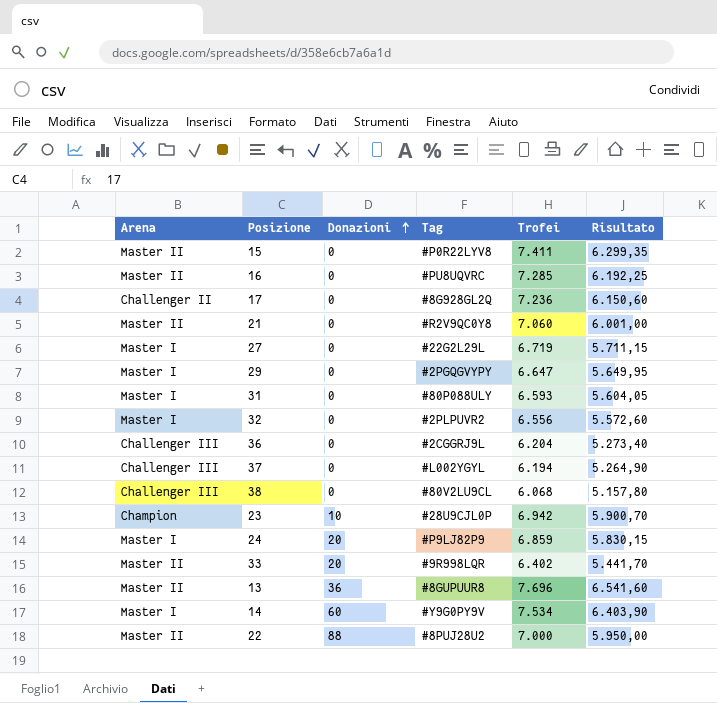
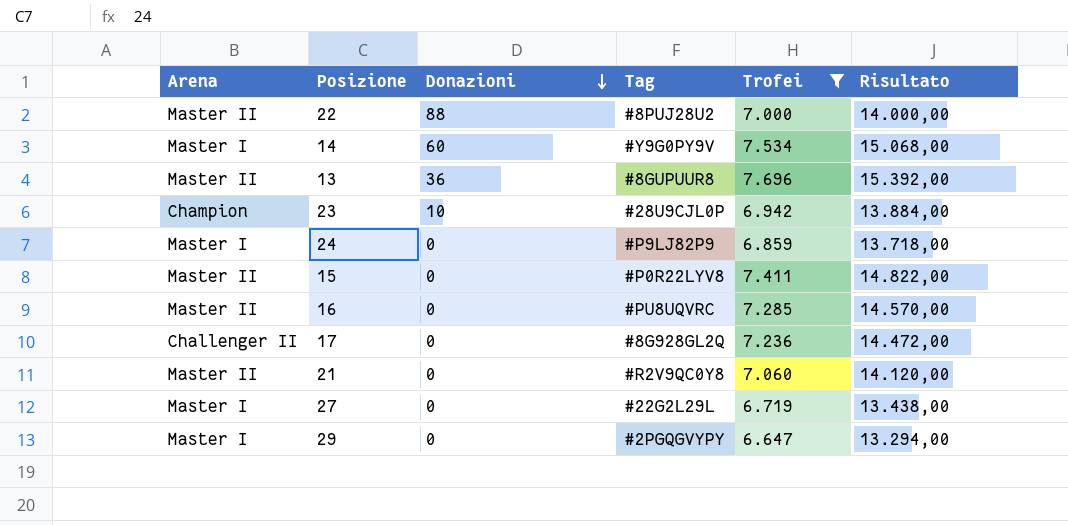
filter: none -> Trofei >= 6.647
row order: Donazioni ascending -> Donazioni descending
column Risultato | formula: [Trofei] * 0,85 -> [Trofei] * 2
24 | Donazioni: 20 -> 0

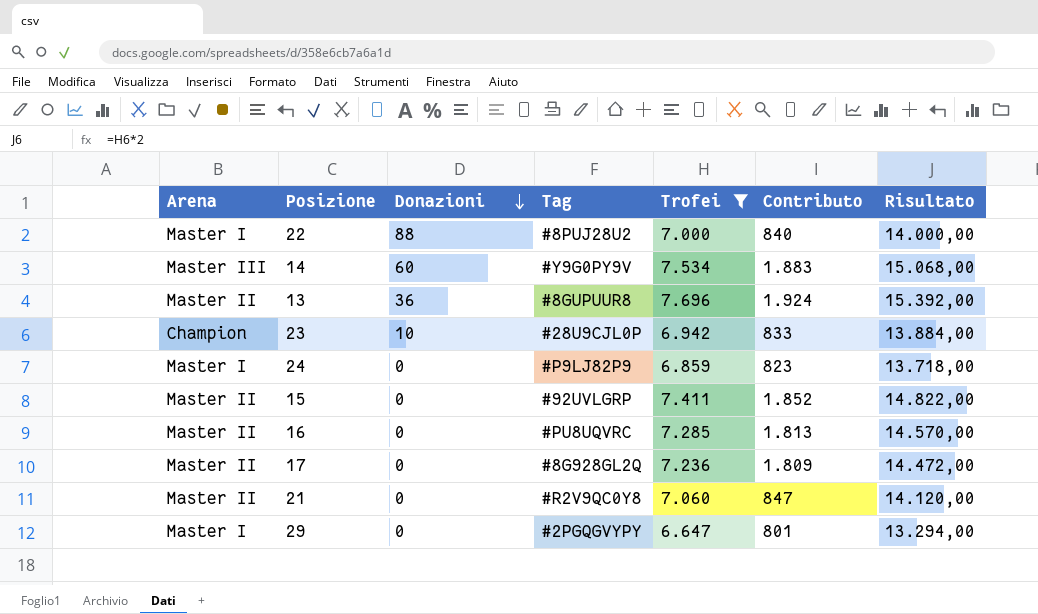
column Contributo | position: none -> 6
row 27: Master I | 0 | #22G2L29L | 6.719 | 13.438,00 -> none
22 | Arena: Master II -> Master I
14 | Arena: Master I -> Master III
15 | Tag: #P0R22LYV8 -> #92UVLGRP
17 | Arena: Challenger II -> Master II

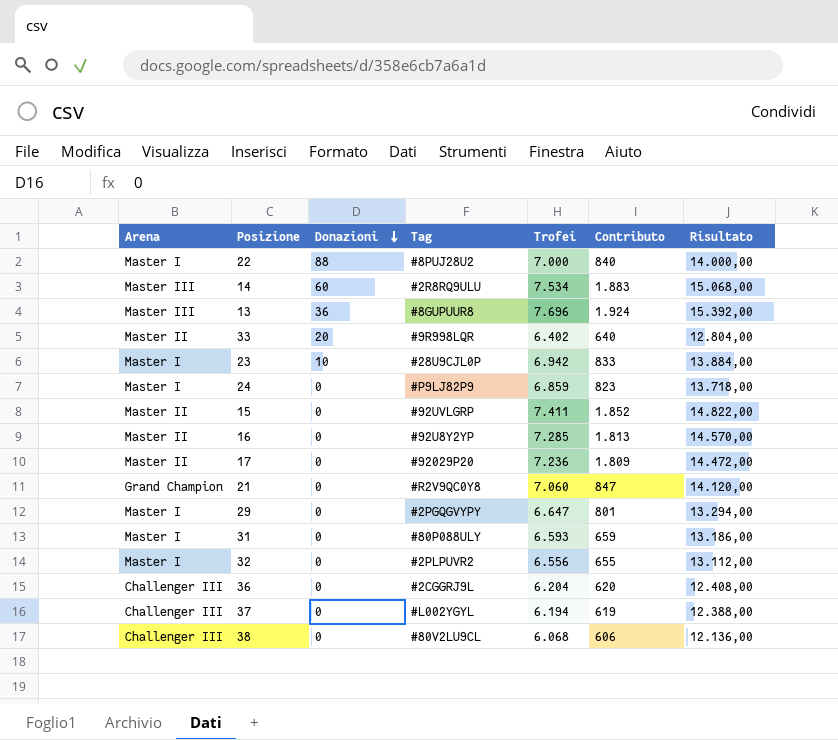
filter: Trofei >= 6.647 -> none
14 | Tag: #Y9G0PY9V -> #2R8RQ9ULU
13 | Arena: Master II -> Master III
23 | Arena: Champion -> Master I
16 | Tag: #PU8UQVRC -> #92U8Y2YP
17 | Tag: #8G928GL2Q -> #92029P20
21 | Arena: Master II -> Grand Champion

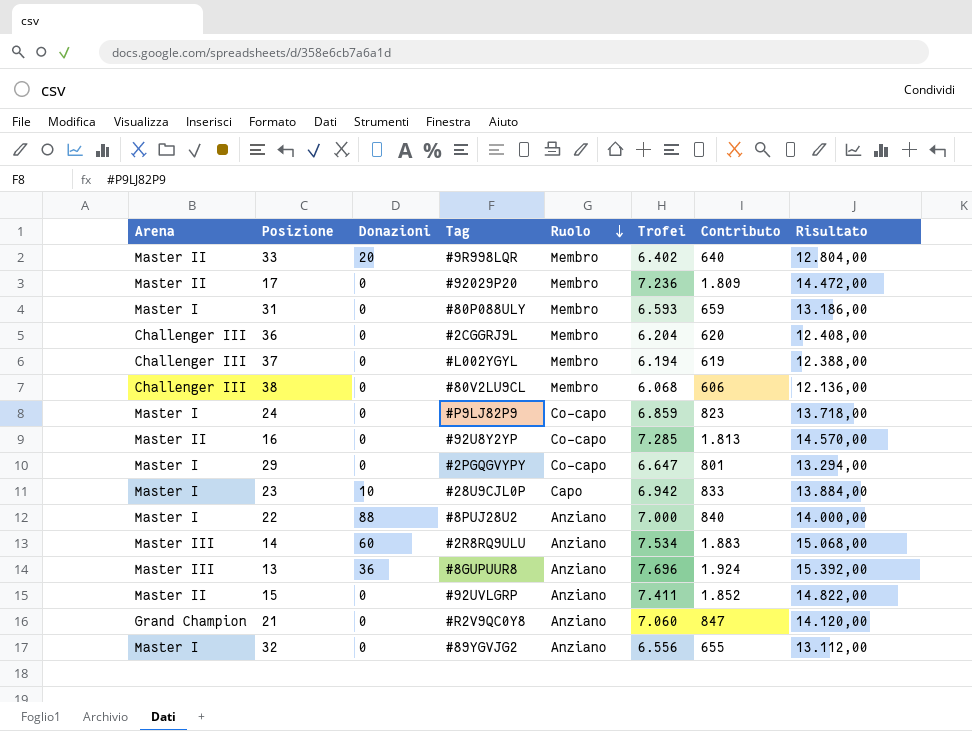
row order: Donazioni descending -> Ruolo descending
column Ruolo | position: none -> 5
32 | Tag: #2PLPUVR2 -> #89YGVJG2

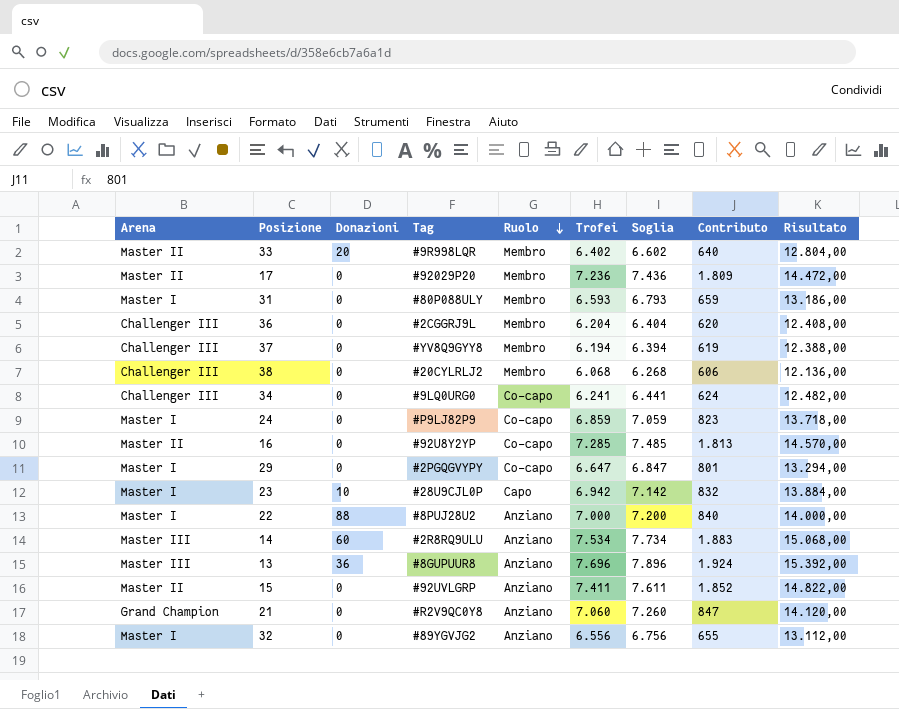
column Soglia | formula: none -> [Trofei] + 200
37 | Tag: #L002YGYL -> #YV8Q9GYY8
38 | Tag: #80V2LU9CL -> #20CYLRLJ2
row 34: none -> Challenger III | 0 | #9LQ0URG0 | Co-capo | 6.241 | 6.441 | 624 | 12.482,00
23 | Contributo: 833 -> 832

